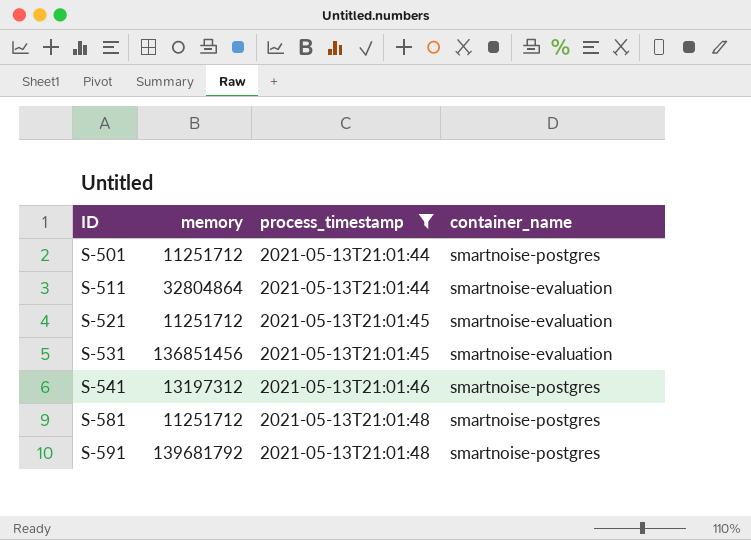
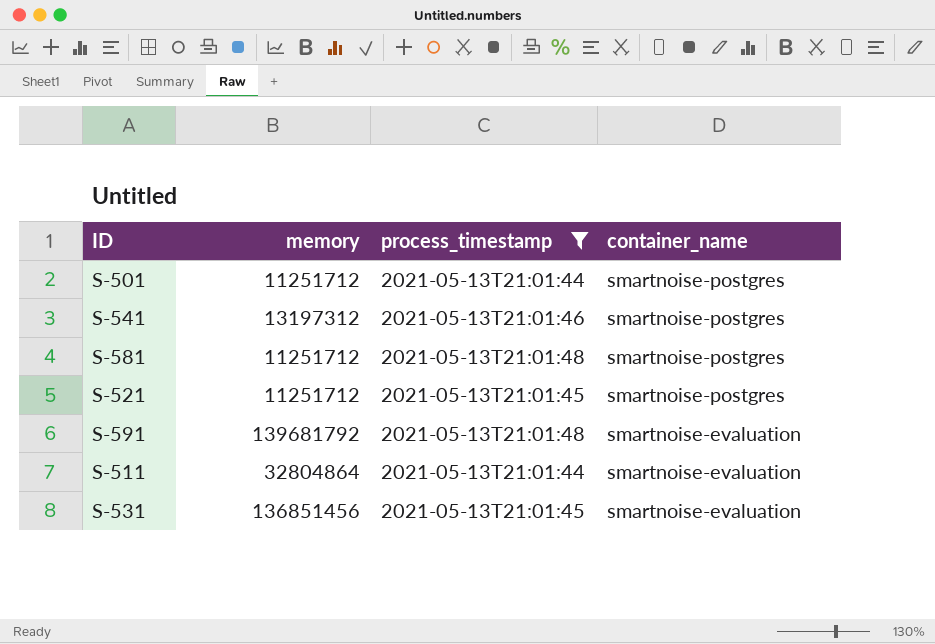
row order: ID ascending -> container_name descending
S-521 | container_name: smartnoise-evaluation -> smartnoise-postgres
S-591 | container_name: smartnoise-postgres -> smartnoise-evaluation

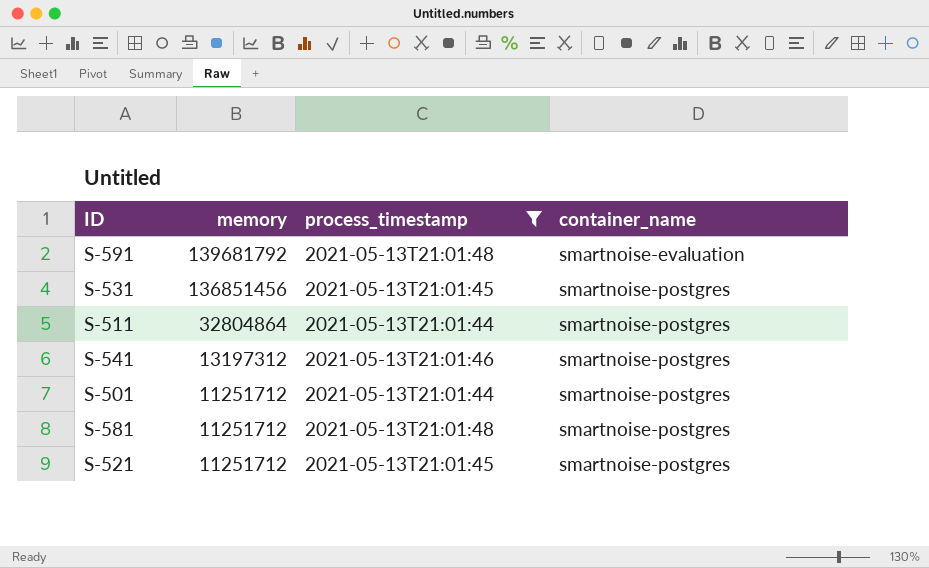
row order: container_name descending -> memory descending
S-531 | container_name: smartnoise-evaluation -> smartnoise-postgres
S-511 | container_name: smartnoise-evaluation -> smartnoise-postgres

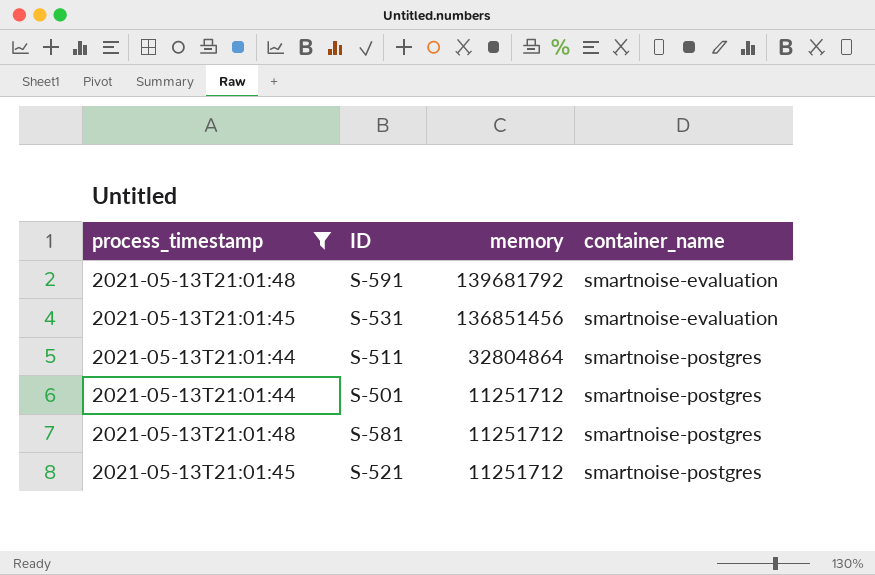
column process_timestamp | position: 3 -> 1
row S-541: 13197312 | 2021-05-13T21:01:46 | smartnoise-postgres -> none
S-531 | container_name: smartnoise-postgres -> smartnoise-evaluation

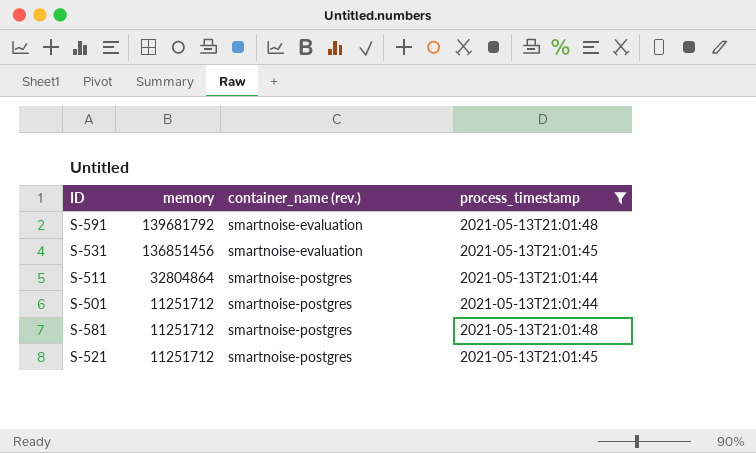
column name: container_name -> container_name (rev.)
column process_timestamp | position: 1 -> 4

